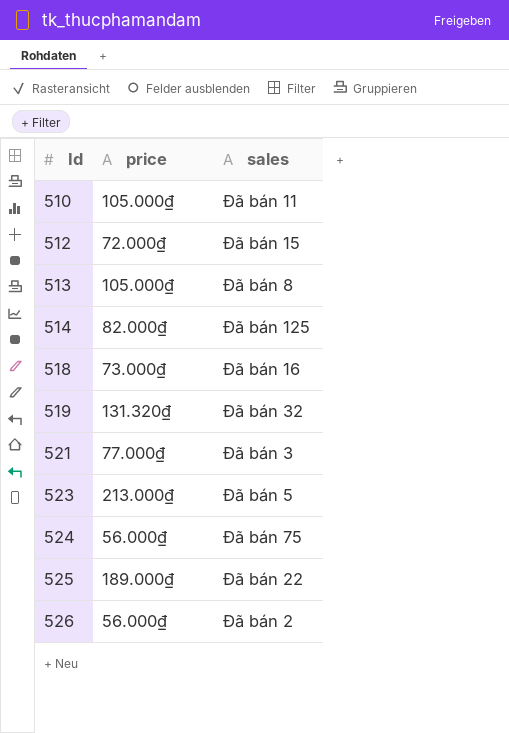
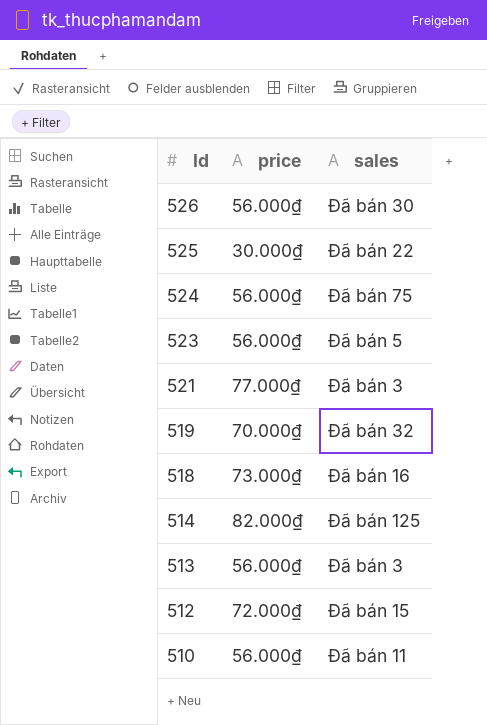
row order: Id ascending -> Id descending
526 | sales: Đã bán 2 -> Đã bán 30
525 | price: 189.000₫ -> 30.000₫
523 | price: 213.000₫ -> 56.000₫
519 | price: 131.320₫ -> 70.000₫
513 | price: 105.000₫ -> 56.000₫
513 | sales: Đã bán 8 -> Đã bán 3
510 | price: 105.000₫ -> 56.000₫

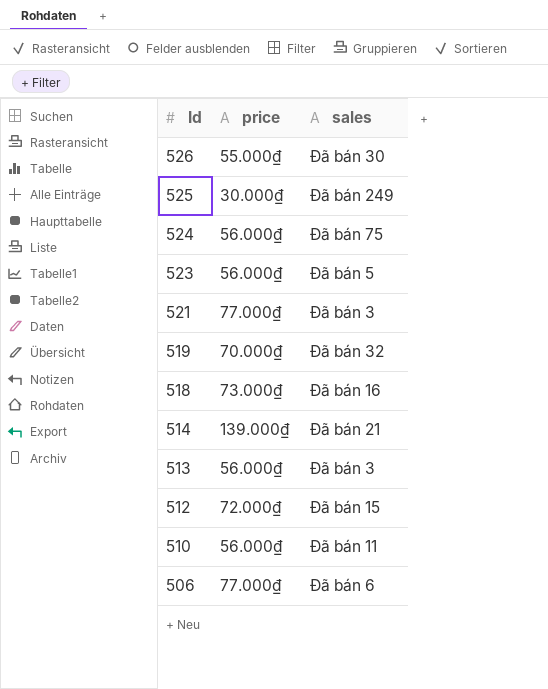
526 | price: 56.000₫ -> 55.000₫
525 | sales: Đã bán 22 -> Đã bán 249
514 | price: 82.000₫ -> 139.000₫
514 | sales: Đã bán 125 -> Đã bán 21
row 506: none -> 77.000₫ | Đã bán 6

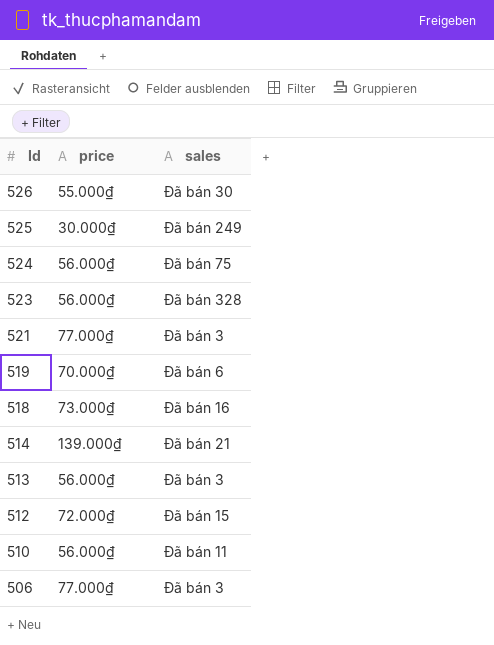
523 | sales: Đã bán 5 -> Đã bán 328
519 | sales: Đã bán 32 -> Đã bán 6
506 | sales: Đã bán 6 -> Đã bán 3

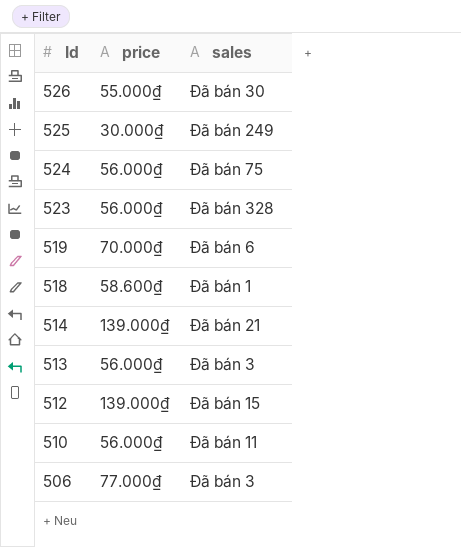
row 521: 77.000₫ | Đã bán 3 -> none
518 | price: 73.000₫ -> 58.600₫
518 | sales: Đã bán 16 -> Đã bán 1
512 | price: 72.000₫ -> 139.000₫

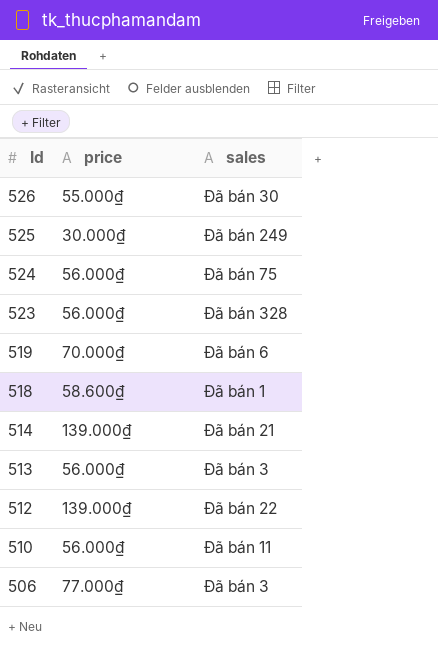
512 | sales: Đã bán 15 -> Đã bán 22

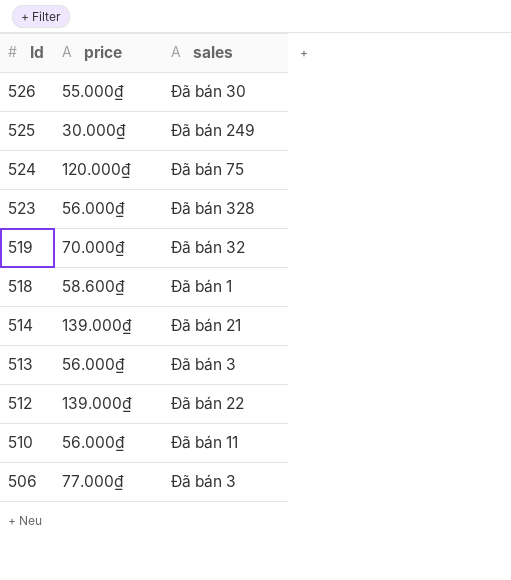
524 | price: 56.000₫ -> 120.000₫
519 | sales: Đã bán 6 -> Đã bán 32

